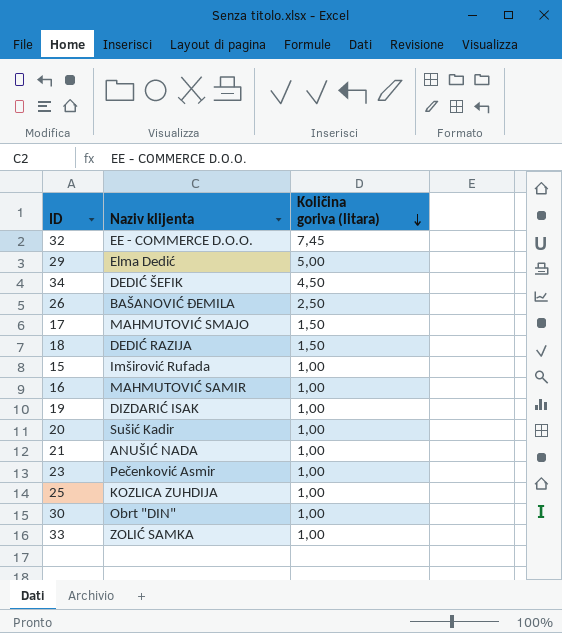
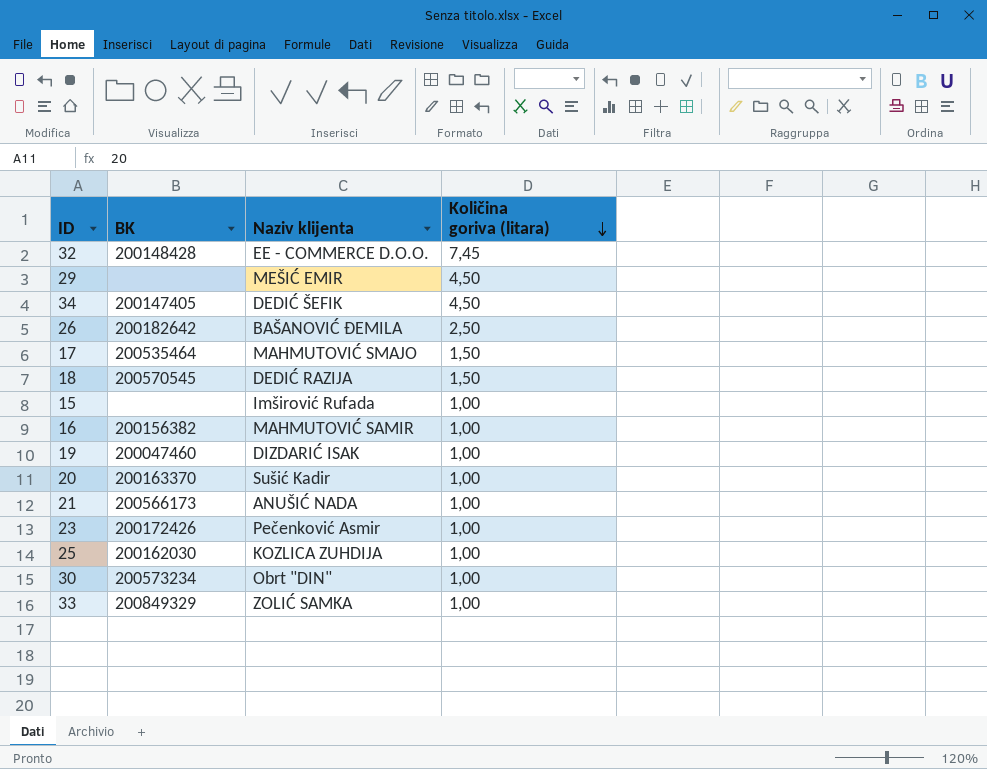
column BK | position: none -> 2
29 | Naziv klijenta: Elma Dedić -> MEŠIĆ EMIR
29 | Količina goriva (litara): 5,00 -> 4,50

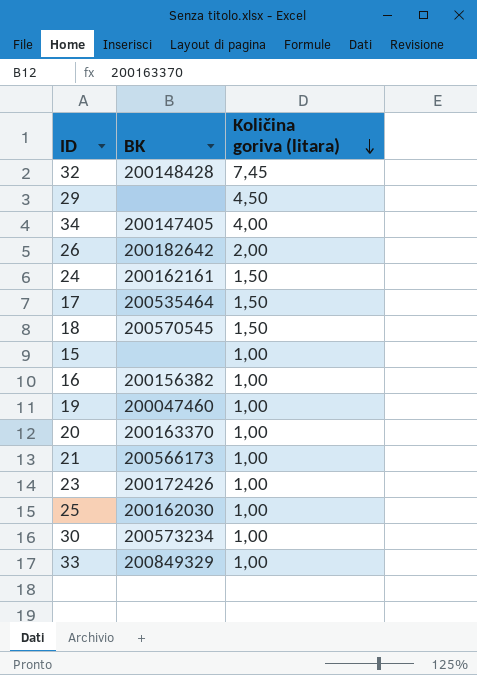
column Naziv klijenta | position: 3 -> none
34 | Količina goriva (litara): 4,50 -> 4,00
26 | Količina goriva (litara): 2,50 -> 2,00
row 24: none -> 200162161 | 1,50

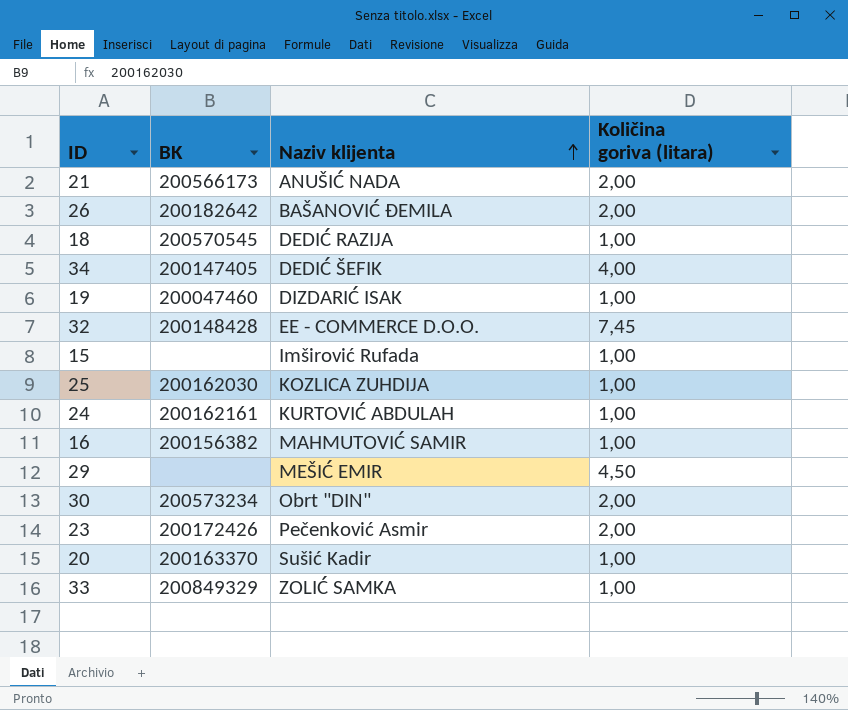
row order: Količina goriva (litara) descending -> Naziv klijenta ascending
column Naziv klijenta | position: none -> 3
row 17: 200535464 | 1,50 -> none
21 | Količina goriva (litara): 1,00 -> 2,00
18 | Količina goriva (litara): 1,50 -> 1,00
24 | Količina goriva (litara): 1,50 -> 1,00
30 | Količina goriva (litara): 1,00 -> 2,00
23 | Količina goriva (litara): 1,00 -> 2,00

